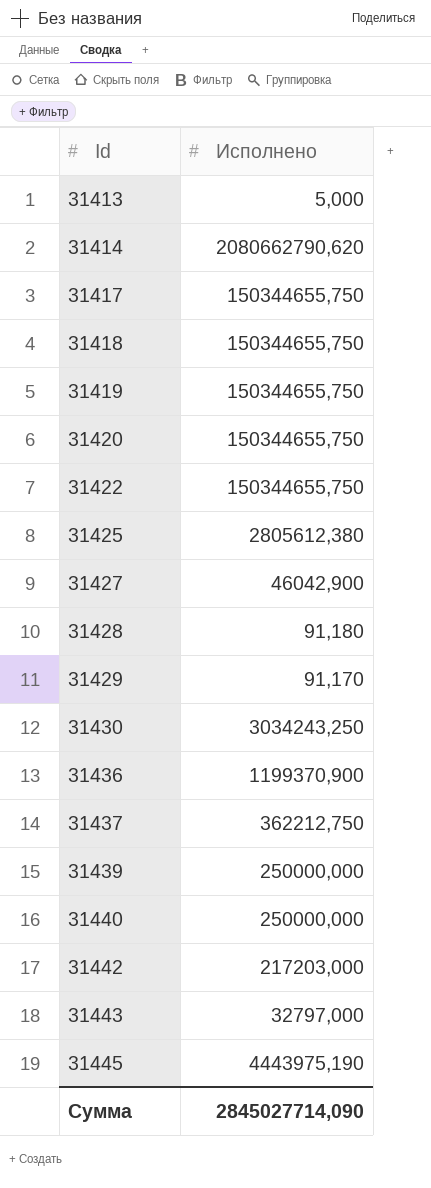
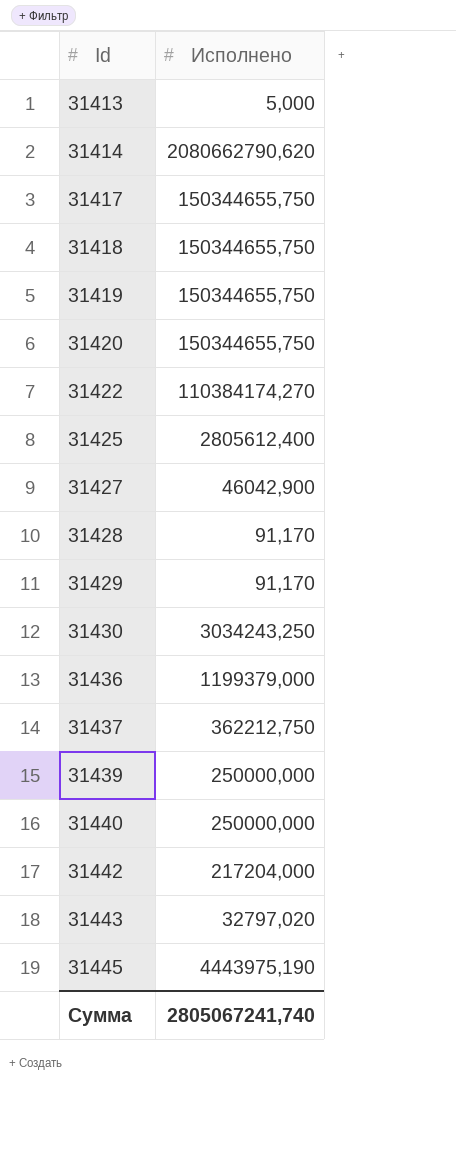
31422 | Исполнено: 150344655,750 -> 110384174,270
31425 | Исполнено: 2805612,380 -> 2805612,400
31428 | Исполнено: 91,180 -> 91,170
31436 | Исполнено: 1199370,900 -> 1199379,000
31442 | Исполнено: 217203,000 -> 217204,000
31443 | Исполнено: 32797,000 -> 32797,020
Сумма | Исполнено: 2845027714,090 -> 2805067241,740

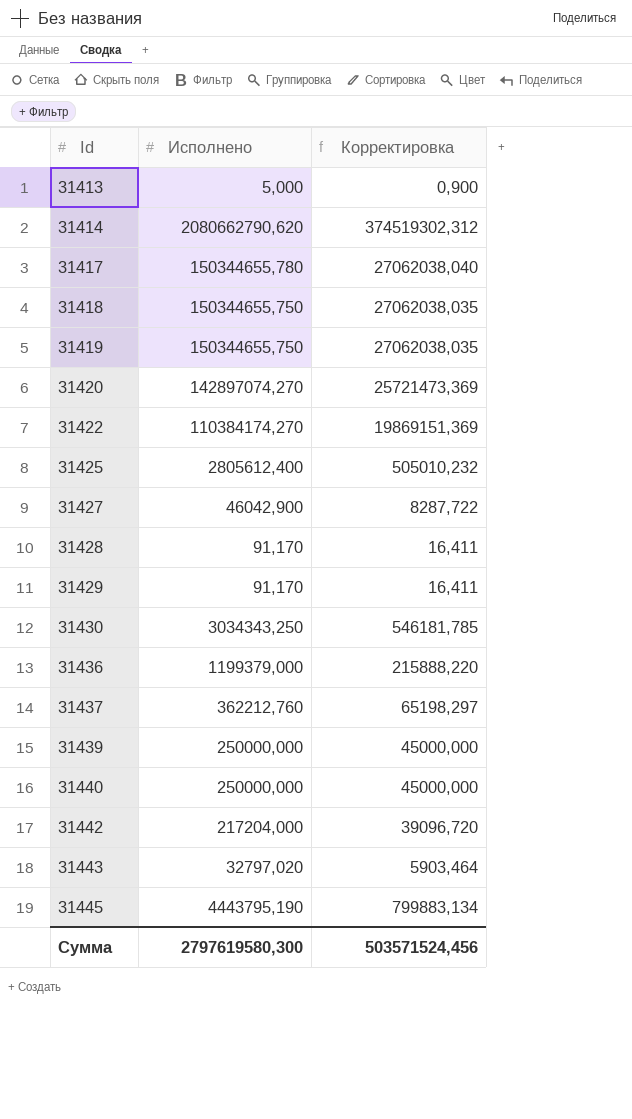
column Корректировка | formula: none -> [Исполнено] * 0,18
31417 | Исполнено: 150344655,750 -> 150344655,780
31420 | Исполнено: 150344655,750 -> 142897074,270
31430 | Исполнено: 3034243,250 -> 3034343,250
31437 | Исполнено: 362212,750 -> 362212,760
31445 | Исполнено: 4443975,190 -> 4443795,190
Сумма | Исполнено: 2805067241,740 -> 2797619580,300

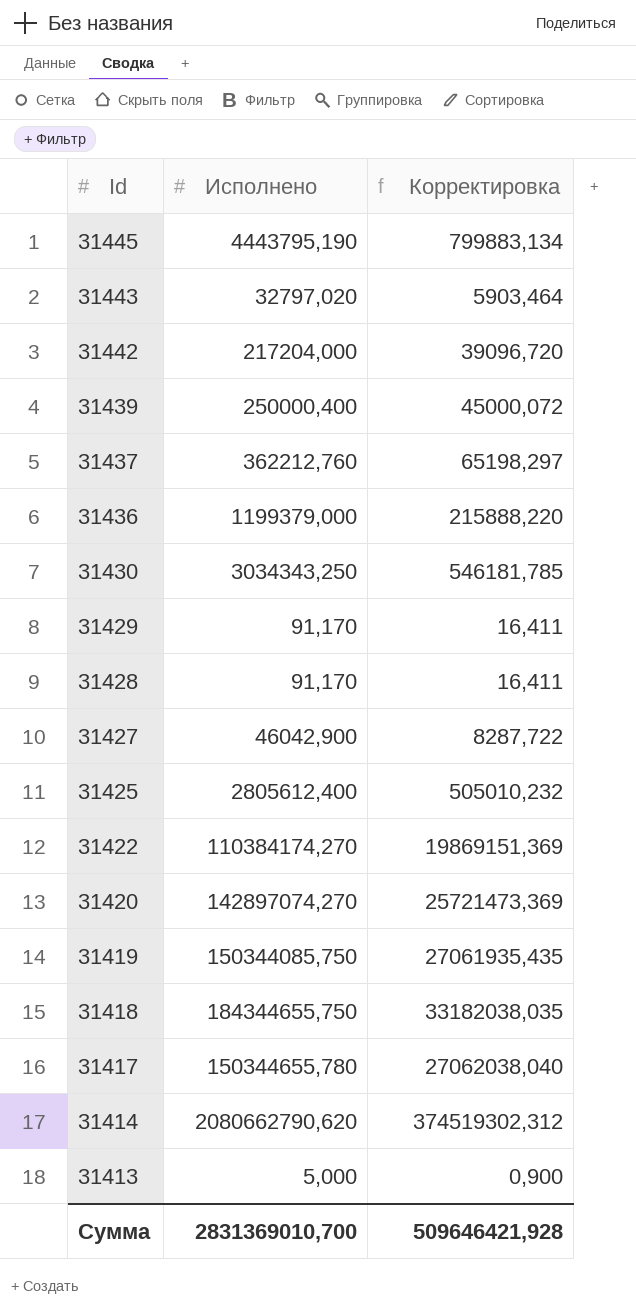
row order: Id ascending -> Id descending
row 31440: 250000,000 | 45000,000 -> none
31439 | Исполнено: 250000,000 -> 250000,400
31439 | Корректировка: 45000,000 -> 45000,072
31419 | Исполнено: 150344655,750 -> 150344085,750
31419 | Корректировка: 27062038,035 -> 27061935,435
31418 | Исполнено: 150344655,750 -> 184344655,750
31418 | Корректировка: 27062038,035 -> 33182038,035
Сумма | Исполнено: 2797619580,300 -> 2831369010,700
Сумма | Корректировка: 503571524,456 -> 509646421,928

